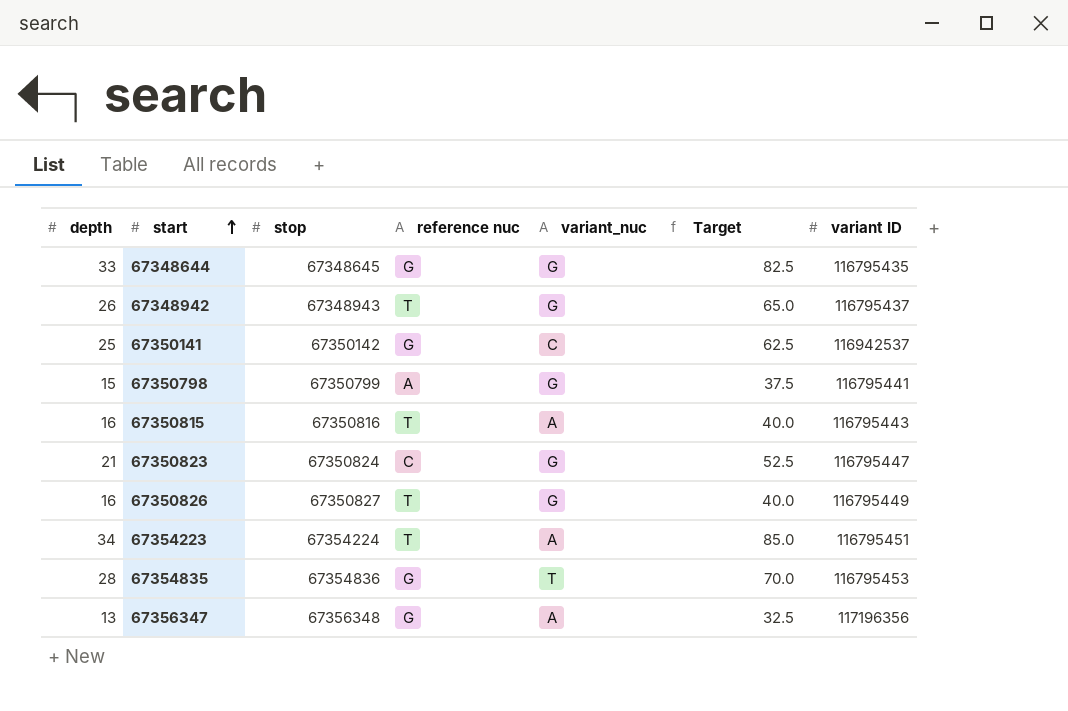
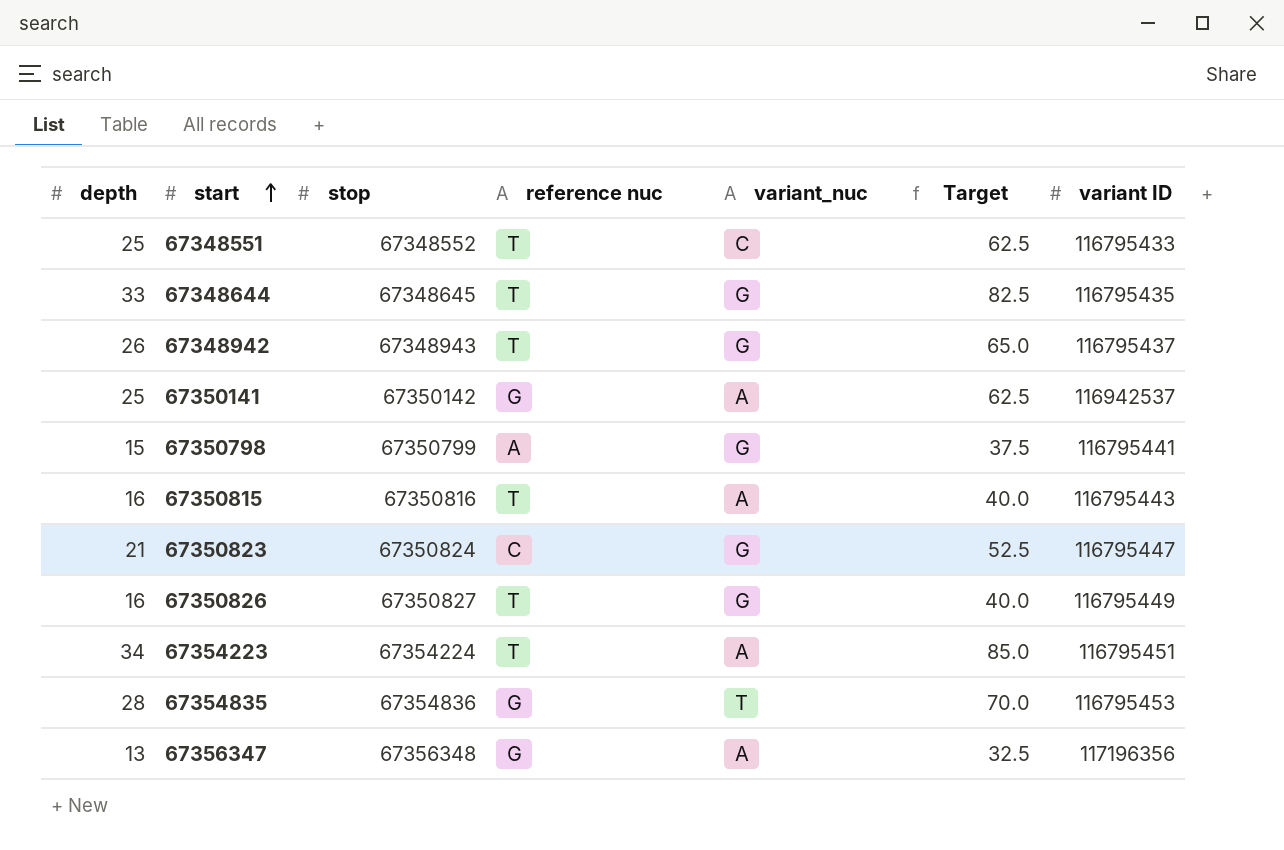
row 67348551: none -> 25 | 67348552 | T | C | 62.5 | 116795433
67348644 | reference nuc: G -> T
67350141 | variant_nuc: C -> A

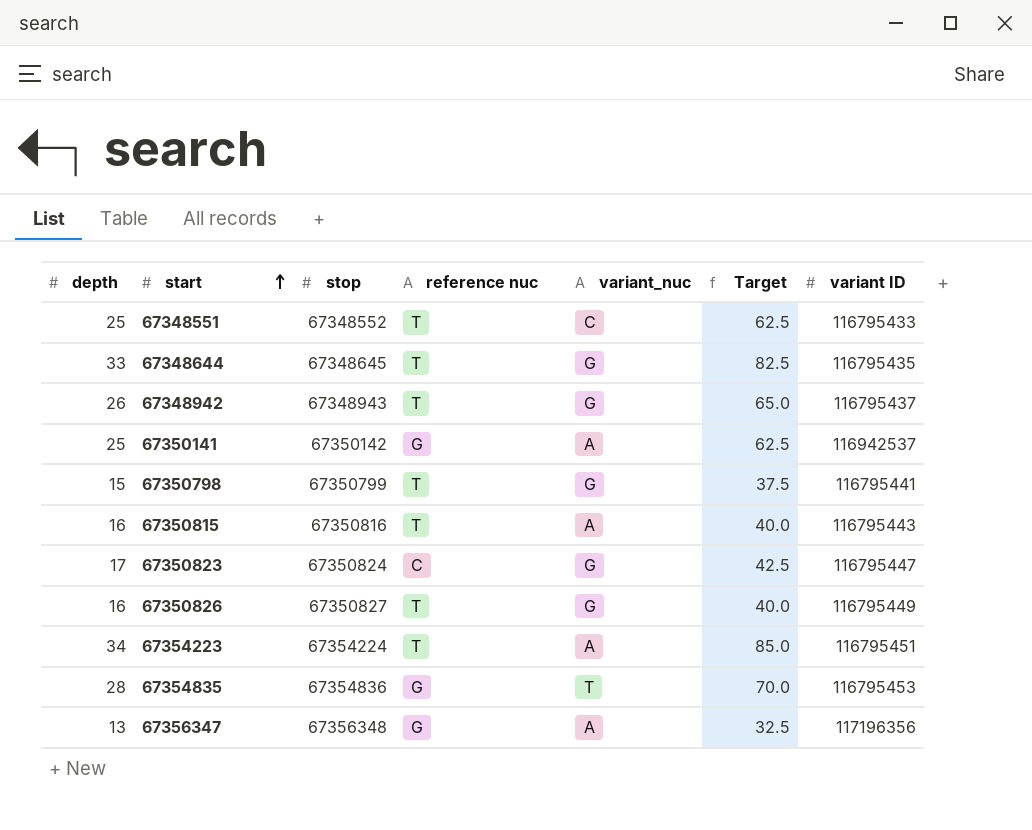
67350798 | reference nuc: A -> T
67350823 | depth: 21 -> 17
67350823 | Target: 52.5 -> 42.5

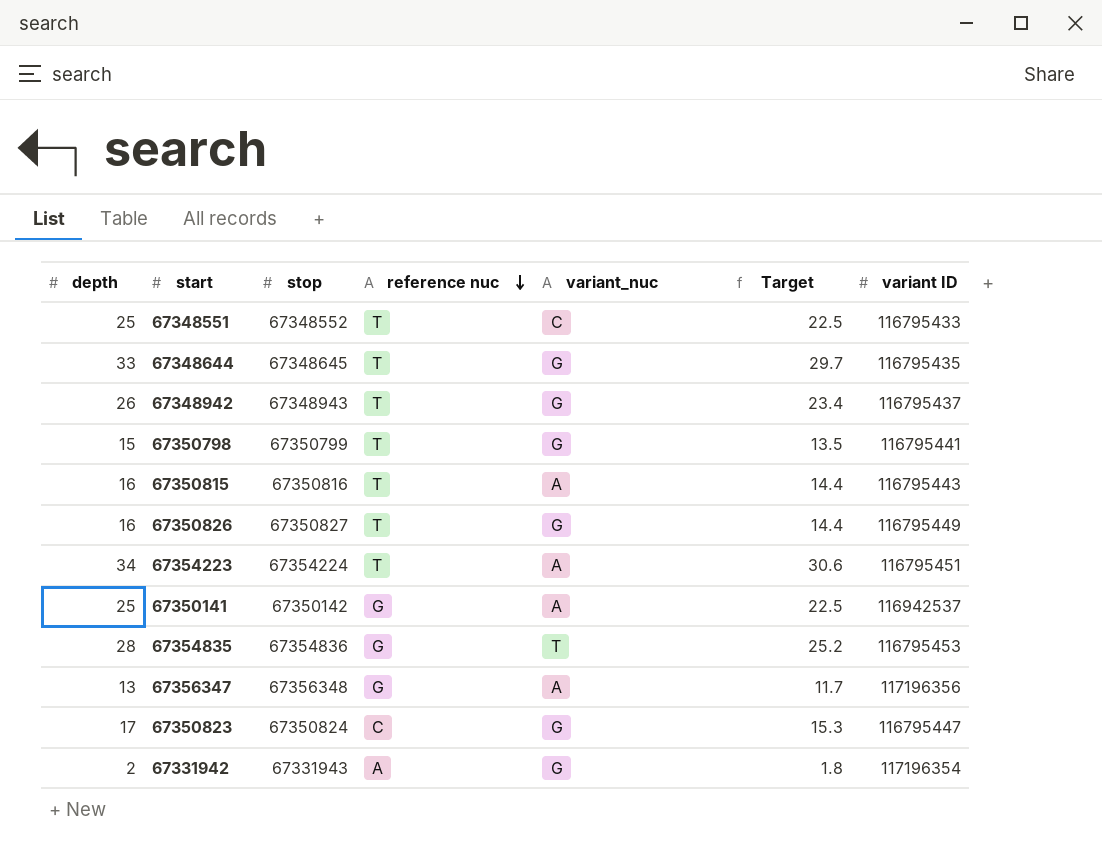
row order: start ascending -> reference nuc descending
column Target | formula: [depth] * 2.5 -> [depth] * 0.9
row 67331942: none -> 2 | 67331943 | A | G | 1.8 | 117196354

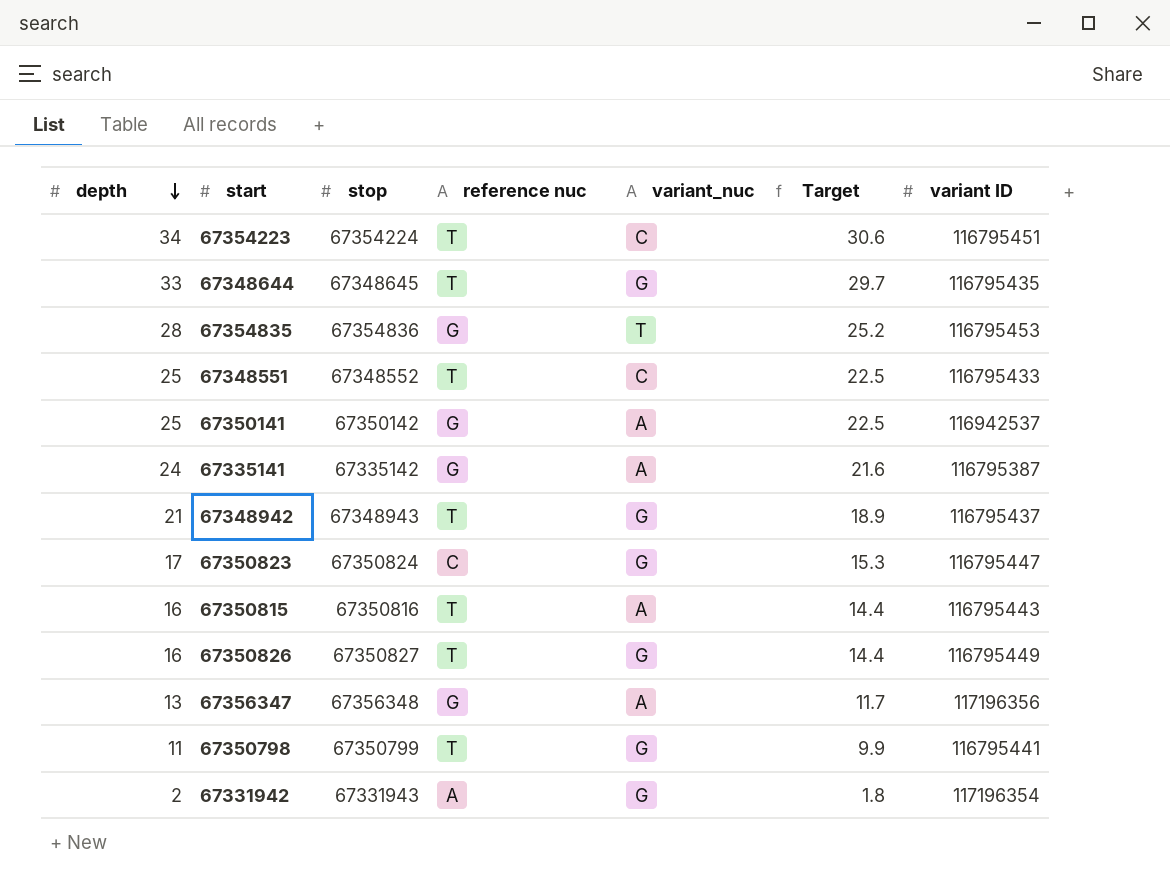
row order: reference nuc descending -> depth descending
67354223 | variant_nuc: A -> C
row 67335141: none -> 24 | 67335142 | G | A | 21.6 | 116795387
67348942 | depth: 26 -> 21
67348942 | Target: 23.4 -> 18.9
67350798 | depth: 15 -> 11
67350798 | Target: 13.5 -> 9.9

